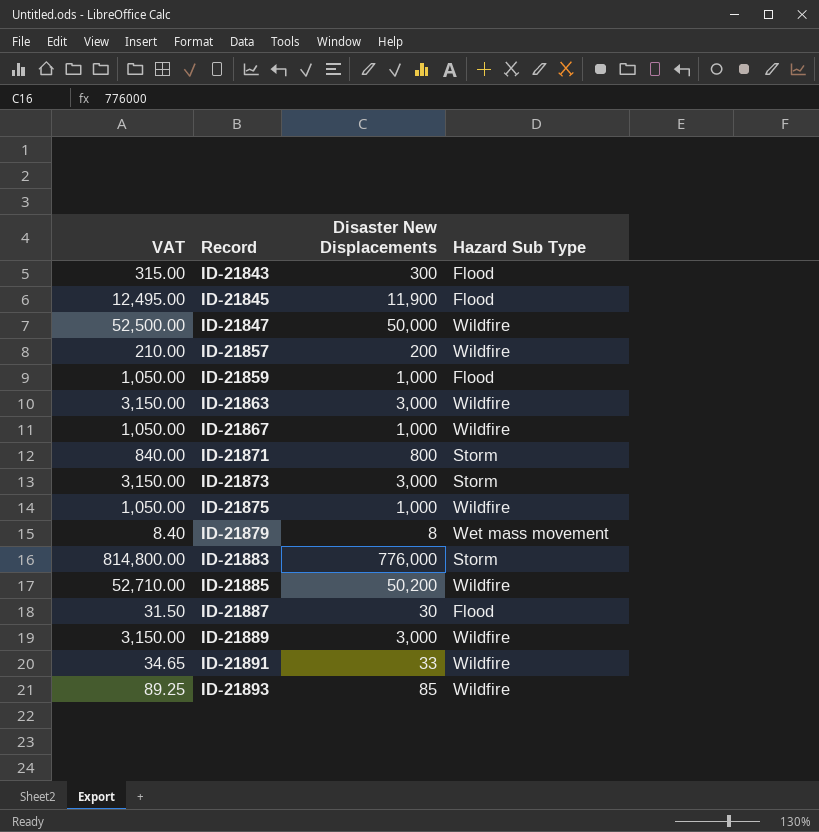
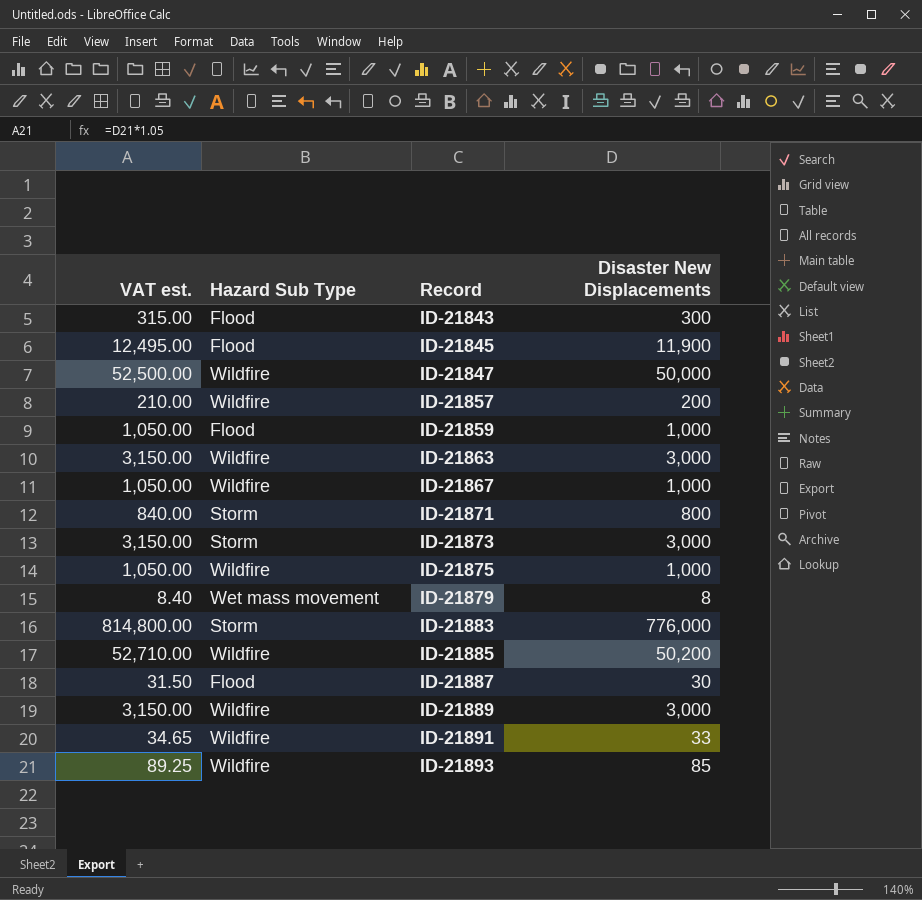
column name: VAT -> VAT est.
column Hazard Sub Type | position: 4 -> 2

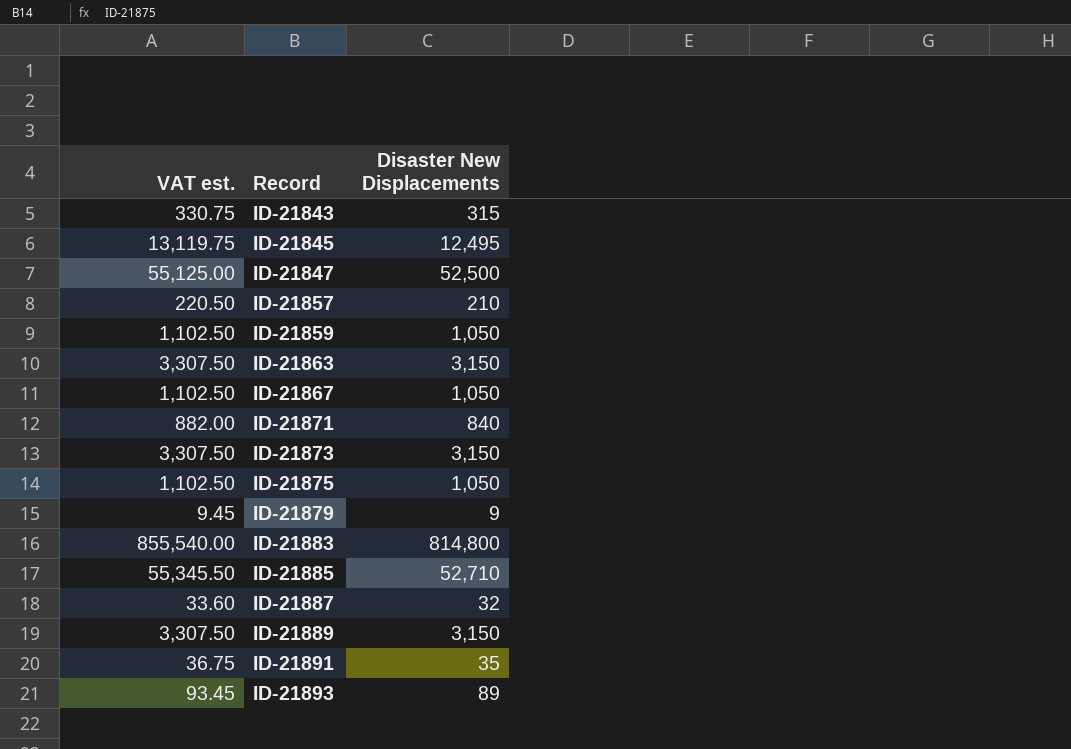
column Hazard Sub Type | position: 2 -> none
ID-21843 | VAT est.: 315.00 -> 330.75
ID-21843 | Disaster New Displacements: 300 -> 315
ID-21845 | VAT est.: 12,495.00 -> 13,119.75
ID-21845 | Disaster New Displacements: 11,900 -> 12,495
ID-21847 | VAT est.: 52,500.00 -> 55,125.00
ID-21847 | Disaster New Displacements: 50,000 -> 52,500
ID-21857 | VAT est.: 210.00 -> 220.50
ID-21857 | Disaster New Displacements: 200 -> 210
ID-21859 | VAT est.: 1,050.00 -> 1,102.50
ID-21859 | Disaster New Displacements: 1,000 -> 1,050
ID-21863 | VAT est.: 3,150.00 -> 3,307.50
ID-21863 | Disaster New Displacements: 3,000 -> 3,150
ID-21867 | VAT est.: 1,050.00 -> 1,102.50
ID-21867 | Disaster New Displacements: 1,000 -> 1,050
ID-21871 | VAT est.: 840.00 -> 882.00
ID-21871 | Disaster New Displacements: 800 -> 840
ID-21873 | VAT est.: 3,150.00 -> 3,307.50
ID-21873 | Disaster New Displacements: 3,000 -> 3,150
ID-21875 | VAT est.: 1,050.00 -> 1,102.50
ID-21875 | Disaster New Displacements: 1,000 -> 1,050
ID-21879 | VAT est.: 8.40 -> 9.45
ID-21879 | Disaster New Displacements: 8 -> 9
ID-21883 | VAT est.: 814,800.00 -> 855,540.00
ID-21883 | Disaster New Displacements: 776,000 -> 814,800
ID-21885 | VAT est.: 52,710.00 -> 55,345.50
ID-21885 | Disaster New Displacements: 50,200 -> 52,710
ID-21887 | VAT est.: 31.50 -> 33.60
ID-21887 | Disaster New Displacements: 30 -> 32
ID-21889 | VAT est.: 3,150.00 -> 3,307.50
ID-21889 | Disaster New Displacements: 3,000 -> 3,150
ID-21891 | VAT est.: 34.65 -> 36.75
ID-21891 | Disaster New Displacements: 33 -> 35
ID-21893 | VAT est.: 89.25 -> 93.45
ID-21893 | Disaster New Displacements: 85 -> 89

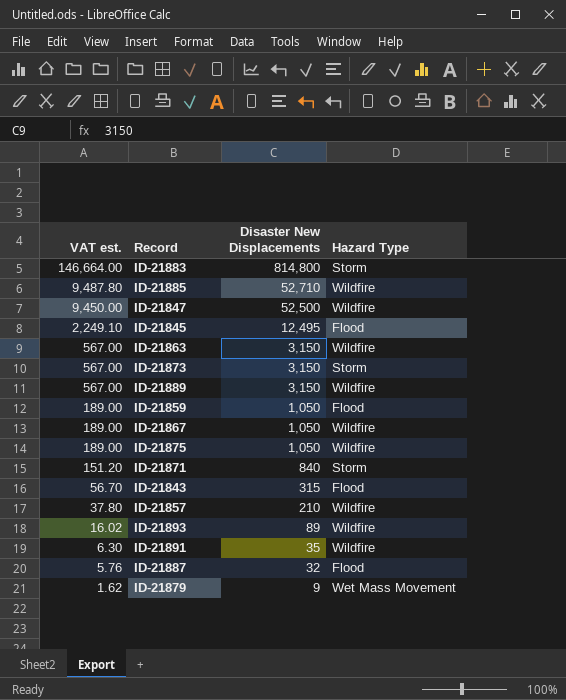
row order: Record ascending -> VAT est. descending
column VAT est. | formula: [Disaster New Displacements] * 1.05 -> [Disaster New Displacements] * 0.18
column Hazard Type | position: none -> 4

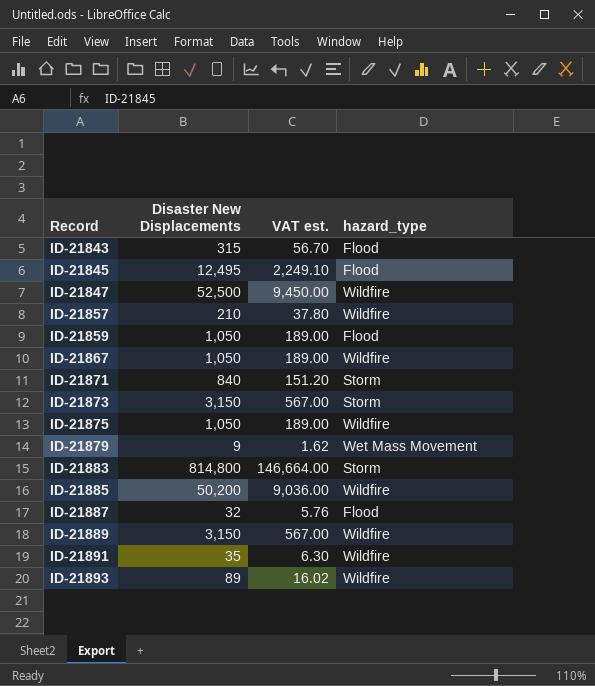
row order: VAT est. descending -> Record ascending
column VAT est. | position: 1 -> 3
column name: Hazard Type -> hazard_type
row ID-21863: 567.00 | 3,150 | Wildfire -> none
ID-21885 | Disaster New Displacements: 52,710 -> 50,200
ID-21885 | VAT est.: 9,487.80 -> 9,036.00

